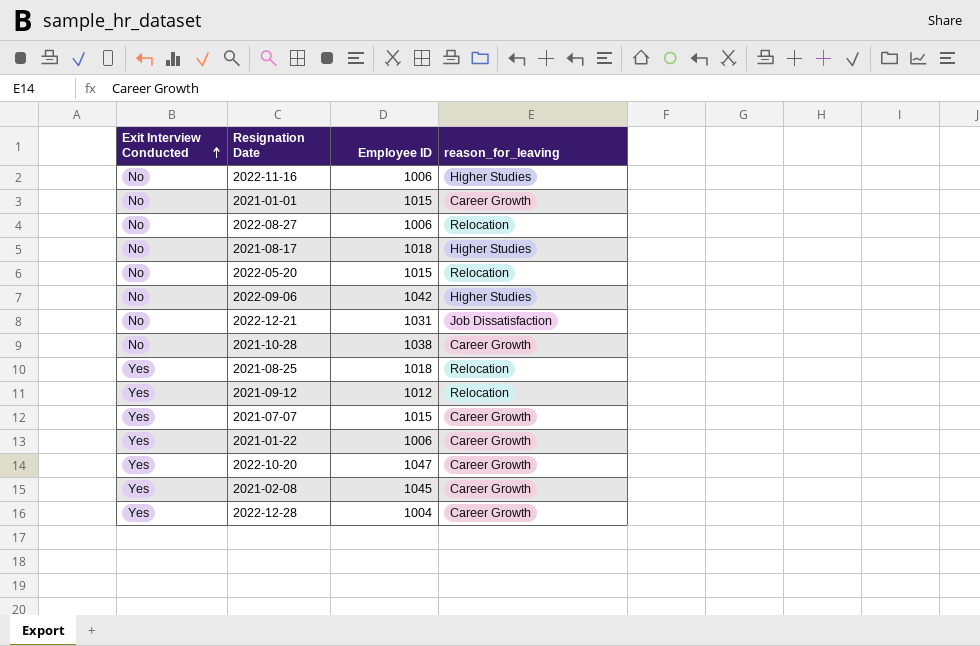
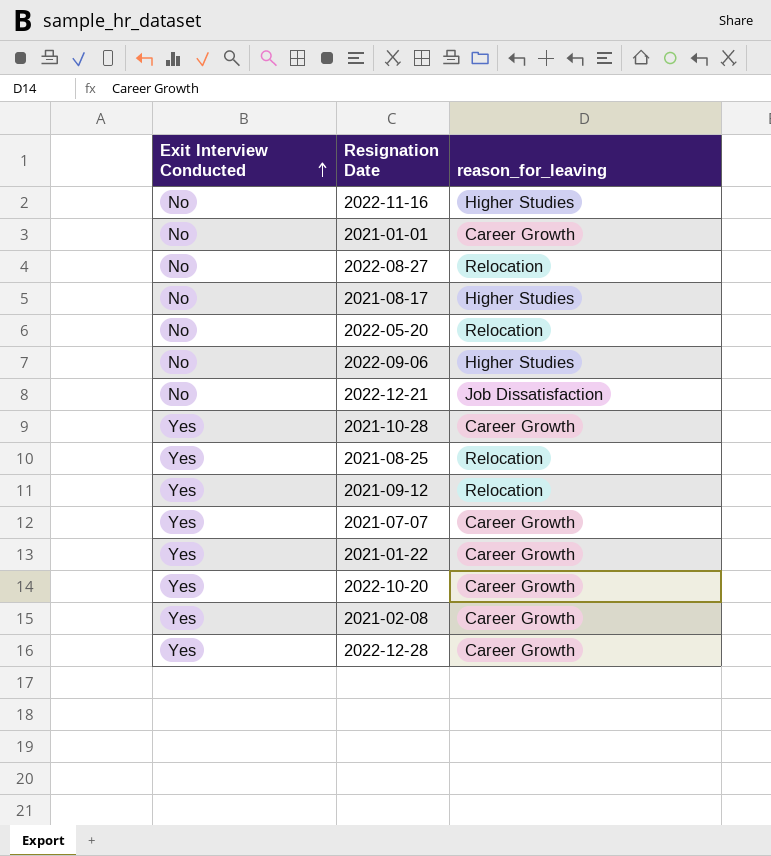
column Employee ID | position: 3 -> none
2021-10-28 | Exit Interview Conducted: No -> Yes

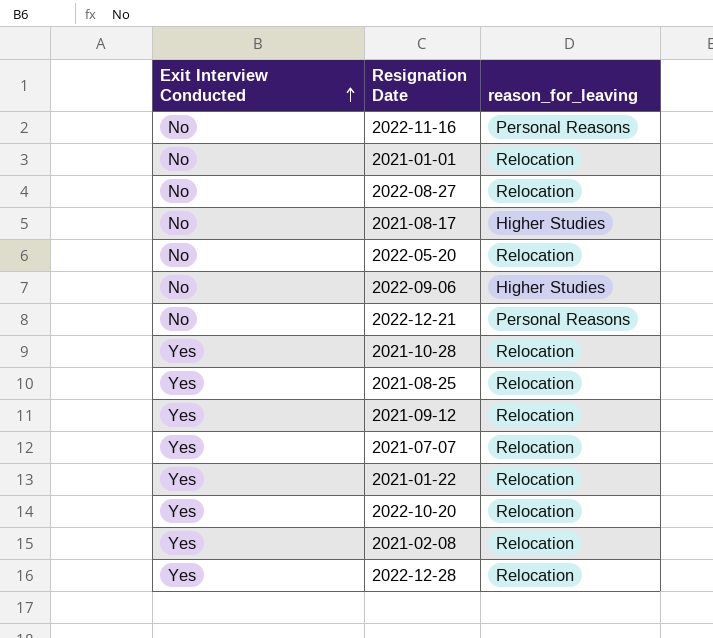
2022-11-16 | reason_for_leaving: Higher Studies -> Personal Reasons
2021-01-01 | reason_for_leaving: Career Growth -> Relocation
2022-12-21 | reason_for_leaving: Job Dissatisfaction -> Personal Reasons
2021-10-28 | reason_for_leaving: Career Growth -> Relocation
2021-07-07 | reason_for_leaving: Career Growth -> Relocation
2021-01-22 | reason_for_leaving: Career Growth -> Relocation
2022-10-20 | reason_for_leaving: Career Growth -> Relocation
2021-02-08 | reason_for_leaving: Career Growth -> Relocation
2022-12-28 | reason_for_leaving: Career Growth -> Relocation

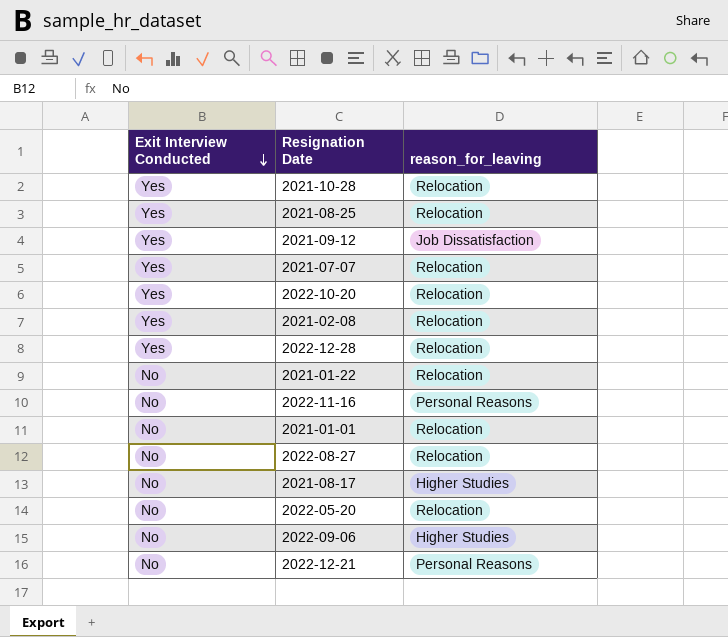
row order: Exit Interview Conducted ascending -> Exit Interview Conducted descending
2021-09-12 | reason_for_leaving: Relocation -> Job Dissatisfaction
2021-01-22 | Exit Interview Conducted: Yes -> No

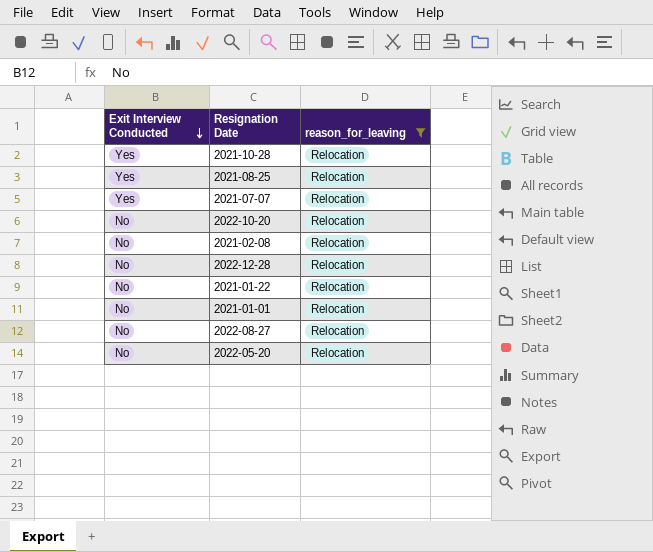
filter: none -> reason_for_leaving = Relocation
2022-10-20 | Exit Interview Conducted: Yes -> No
2021-02-08 | Exit Interview Conducted: Yes -> No
2022-12-28 | Exit Interview Conducted: Yes -> No

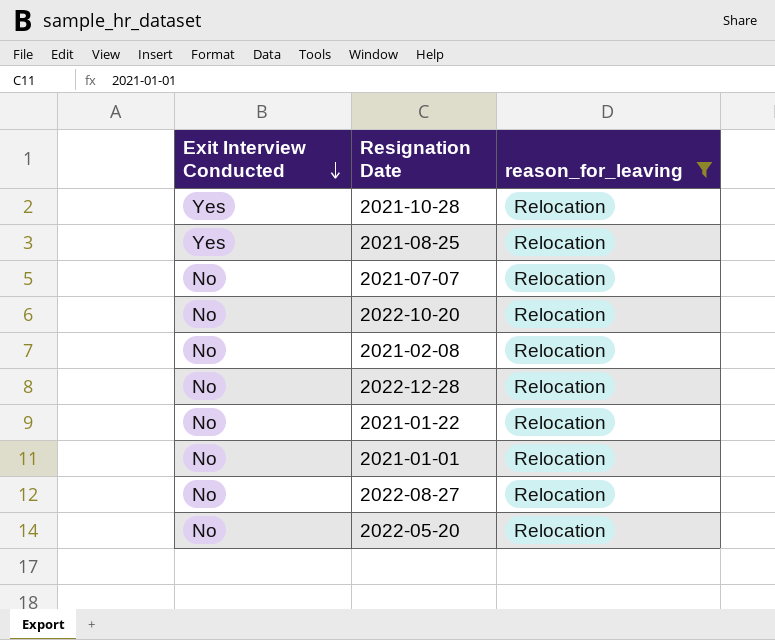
2021-07-07 | Exit Interview Conducted: Yes -> No

